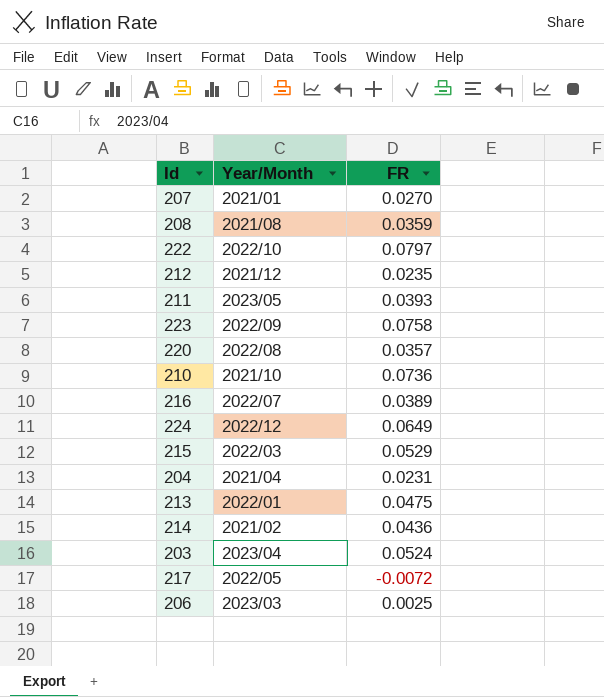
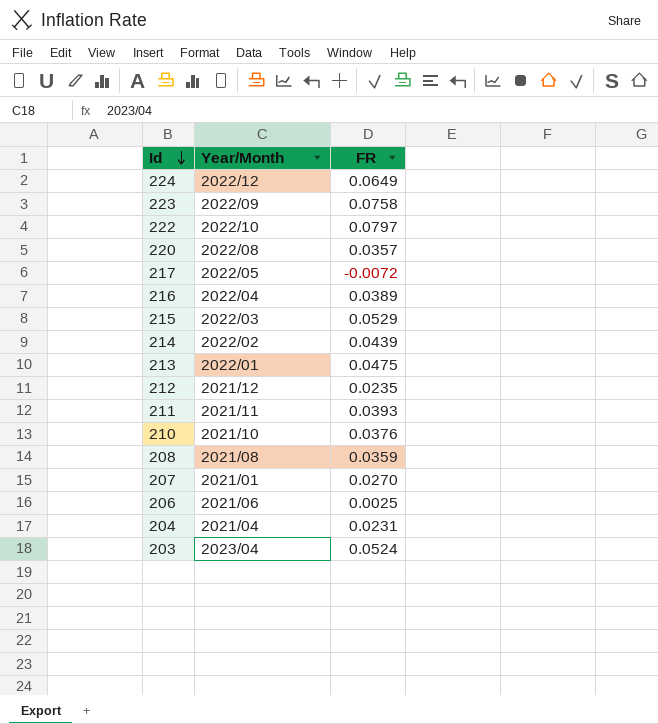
row order: none -> Id descending
216 | Year/Month: 2022/07 -> 2022/04
214 | Year/Month: 2021/02 -> 2022/02
214 | FR: 0.0436 -> 0.0439
211 | Year/Month: 2023/05 -> 2021/11
210 | FR: 0.0736 -> 0.0376
206 | Year/Month: 2023/03 -> 2021/06

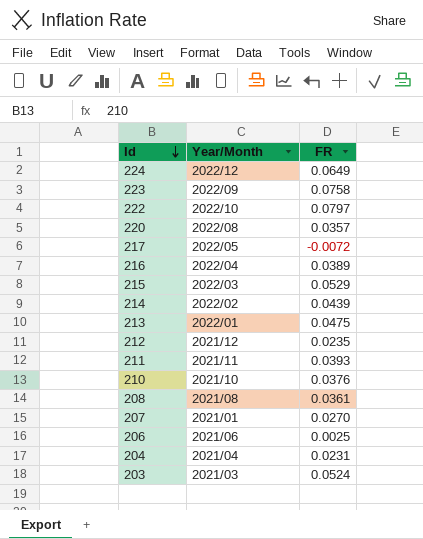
208 | FR: 0.0359 -> 0.0361
203 | Year/Month: 2023/04 -> 2021/03

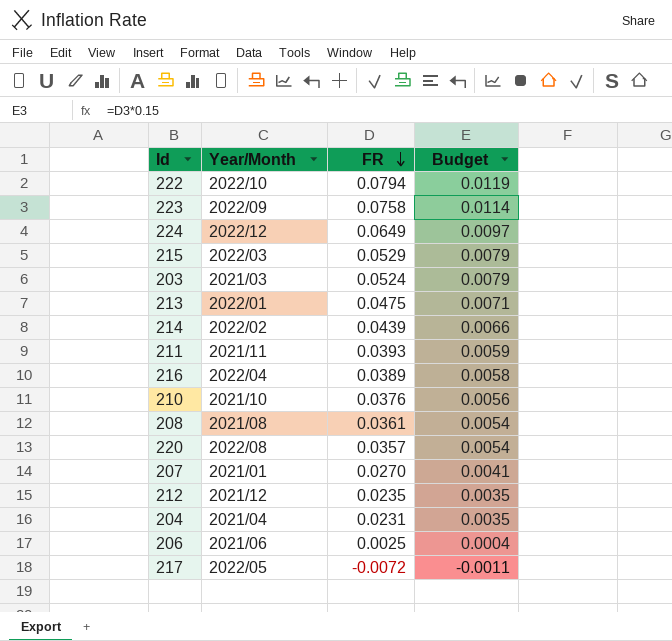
row order: Id descending -> FR descending
column Budget | formula: none -> [FR] * 0.15
222 | FR: 0.0797 -> 0.0794

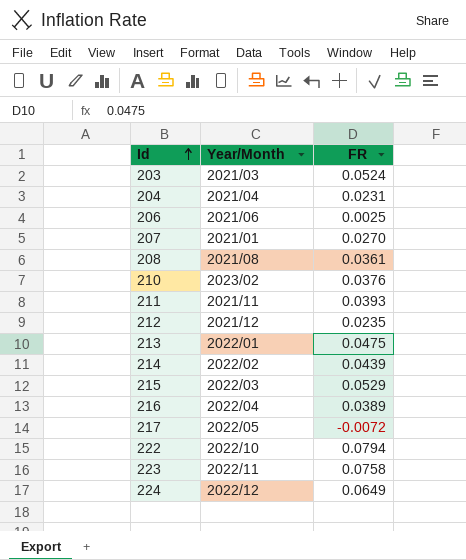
row order: FR descending -> Id ascending
column Budget | formula: [FR] * 0.15 -> none
row 220: 2022/08 | 0.0357 | 0.0054 -> none
210 | Year/Month: 2021/10 -> 2023/02
223 | Year/Month: 2022/09 -> 2022/11

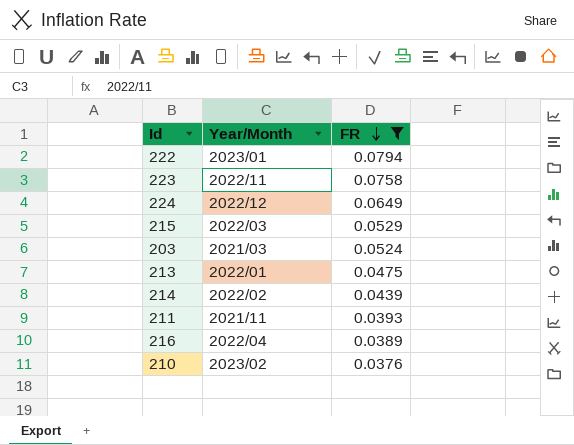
filter: none -> FR >= 0.0376
row order: Id ascending -> FR descending
222 | Year/Month: 2022/10 -> 2023/01

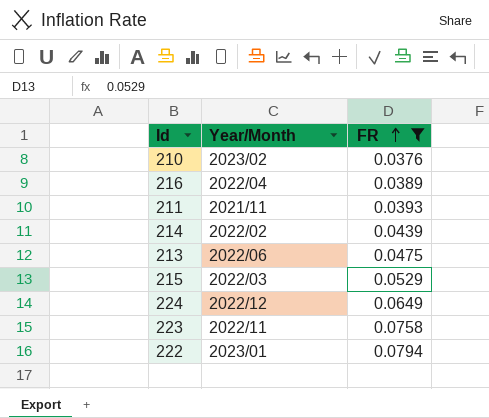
row order: FR descending -> FR ascending
row 203: 2021/03 | 0.0524 -> none
213 | Year/Month: 2022/01 -> 2022/06

